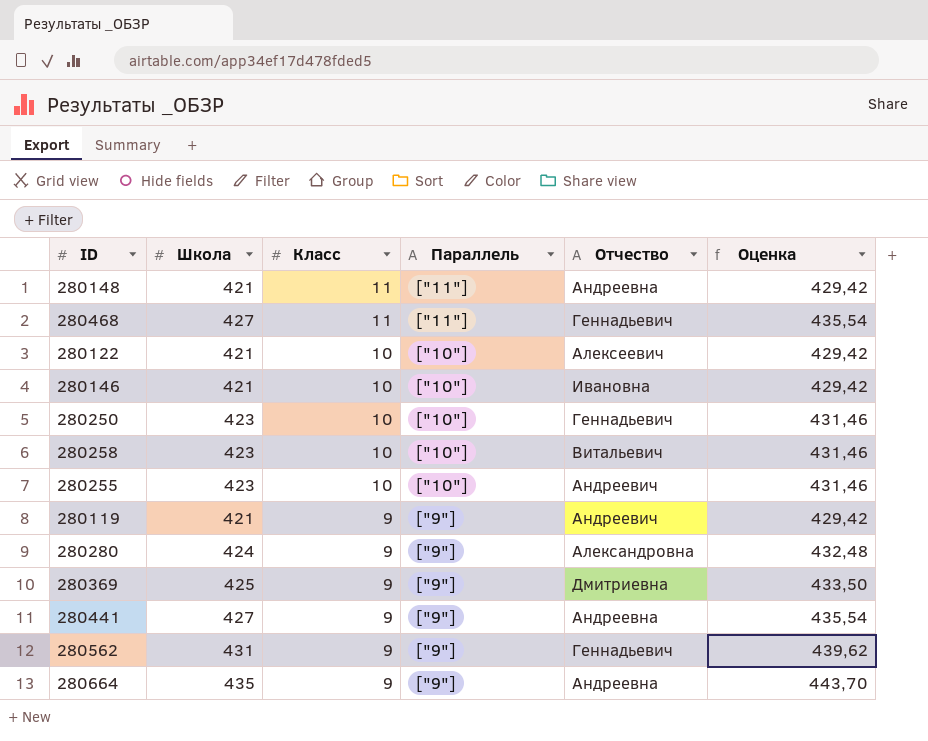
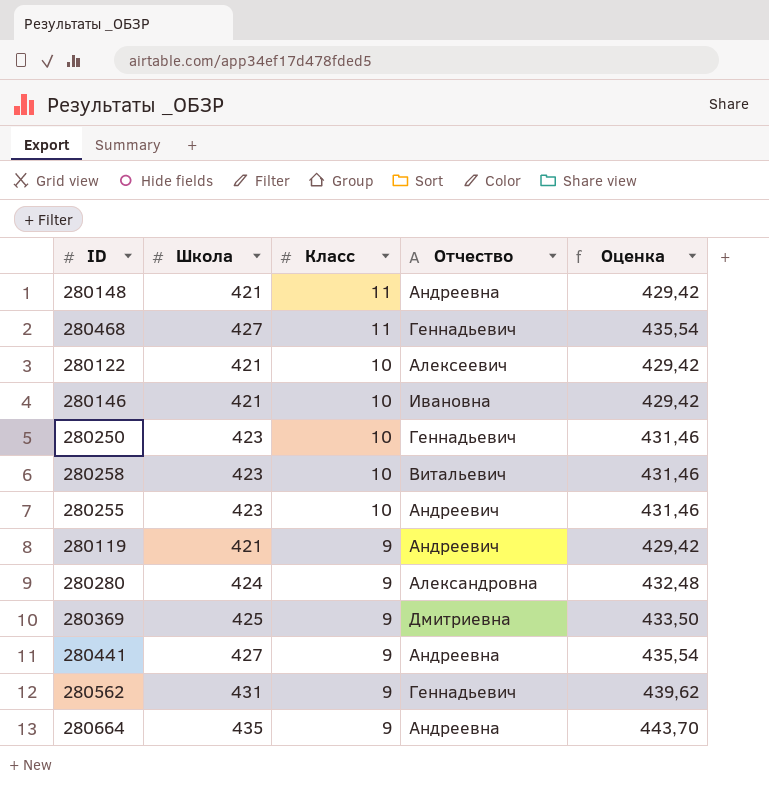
column Параллель | position: 4 -> none

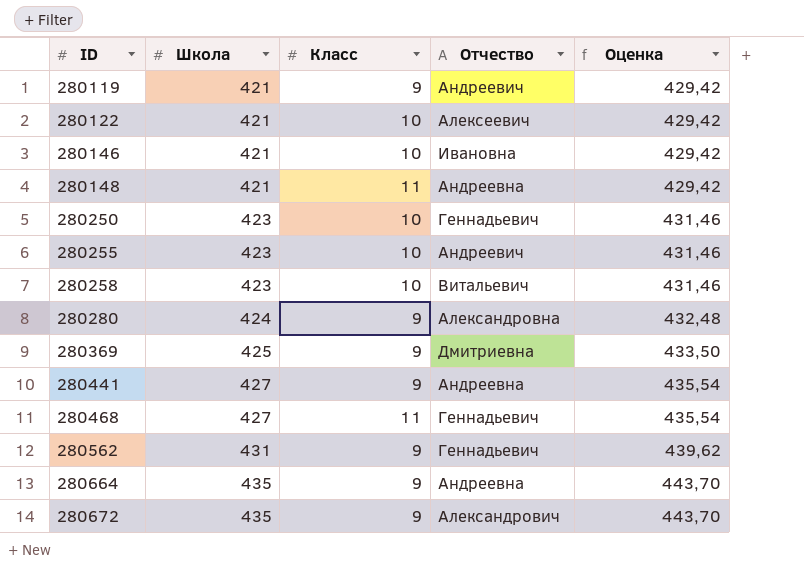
row order: Класс descending -> ID ascending
row 280672: none -> 435 | 9 | Александрович | 443,70

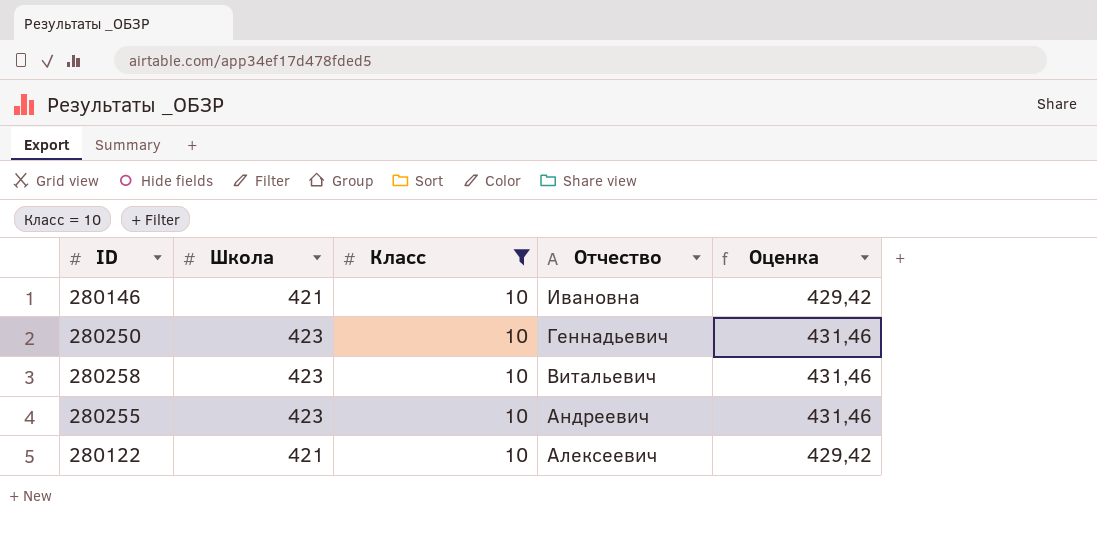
filter: none -> Класс = 10
row order: ID ascending -> Отчество descending

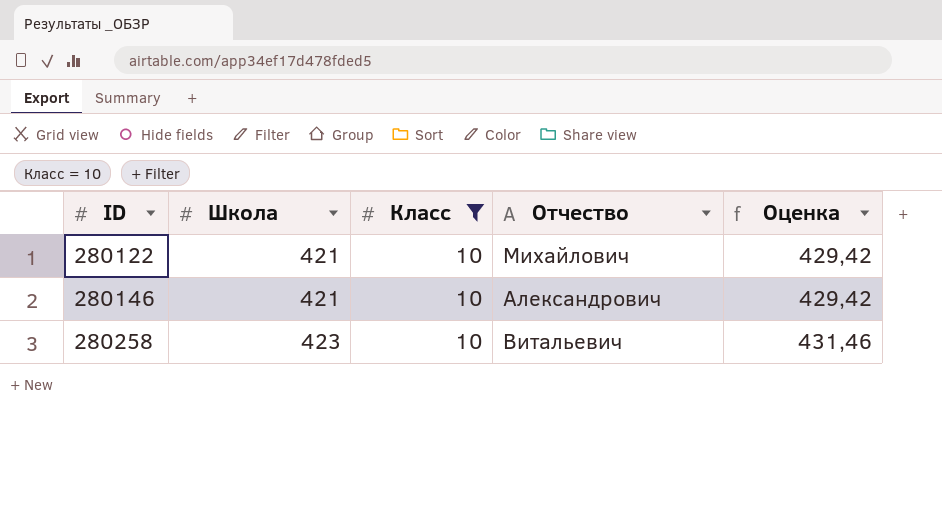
row order: Отчество descending -> ID ascending
row 280250: 423 | 10 | Геннадьевич | 431,46 -> none
row 280255: 423 | 10 | Андреевич | 431,46 -> none
280122 | Отчество: Алексеевич -> Михайлович
280146 | Отчество: Ивановна -> Александрович

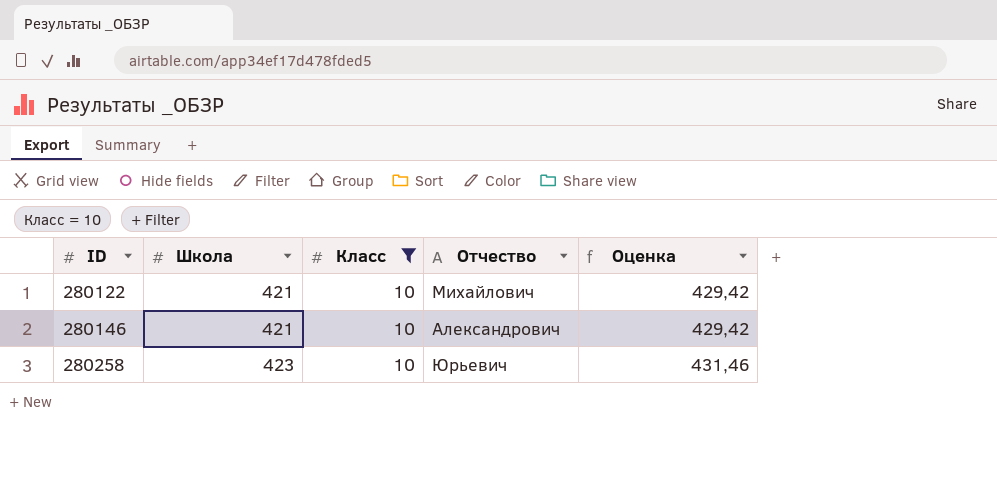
280258 | Отчество: Витальевич -> Юрьевич

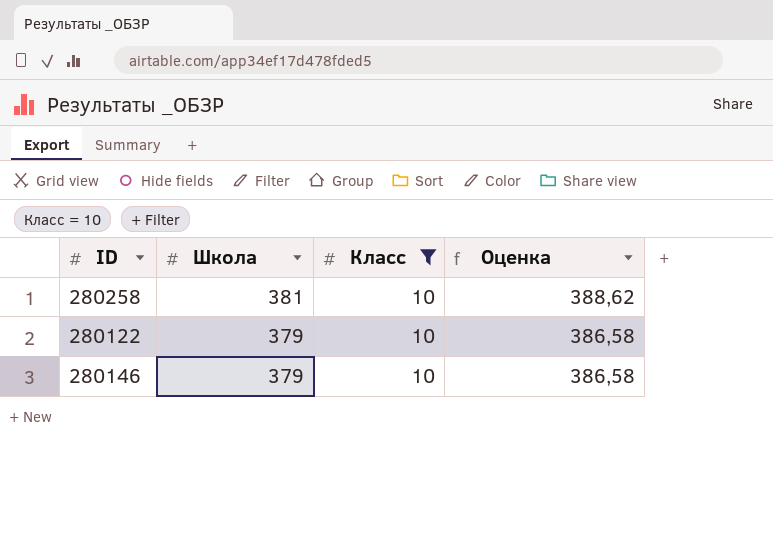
row order: ID ascending -> Школа descending
column Отчество | position: 4 -> none
280258 | Школа: 423 -> 381
280258 | Оценка: 431,46 -> 388,62
280122 | Школа: 421 -> 379
280122 | Оценка: 429,42 -> 386,58
280146 | Школа: 421 -> 379
280146 | Оценка: 429,42 -> 386,58

